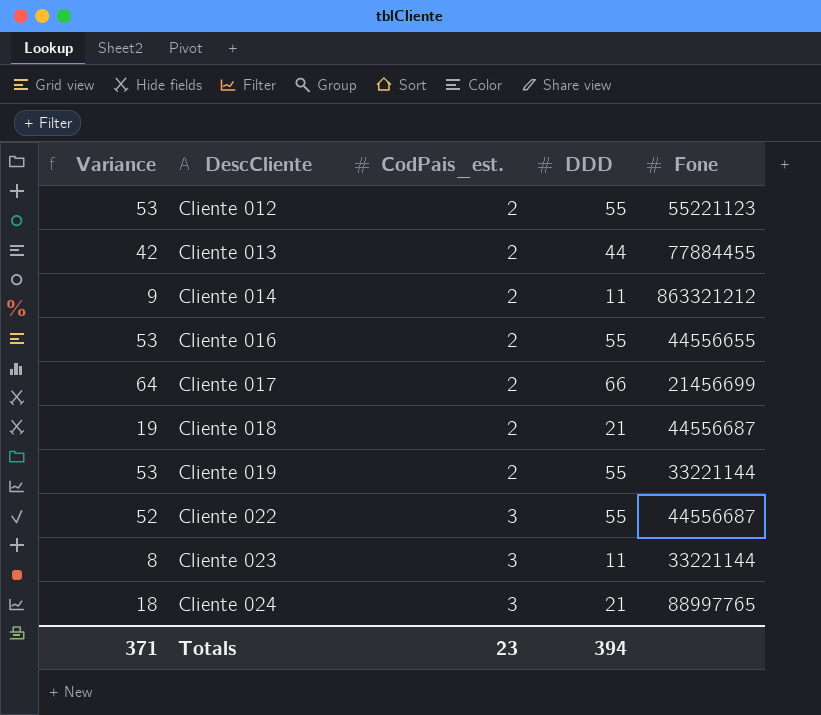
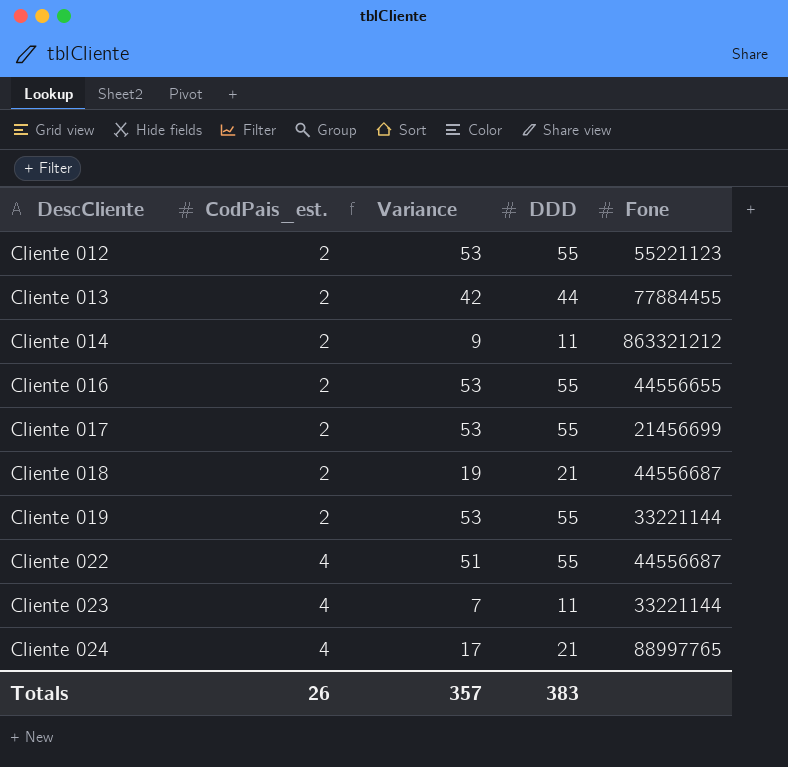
column Variance | position: 1 -> 3
Cliente 017 | Variance: 64 -> 53
Cliente 017 | DDD: 66 -> 55
Cliente 022 | CodPais_est.: 3 -> 4
Cliente 022 | Variance: 52 -> 51
Cliente 023 | CodPais_est.: 3 -> 4
Cliente 023 | Variance: 8 -> 7
Cliente 024 | CodPais_est.: 3 -> 4
Cliente 024 | Variance: 18 -> 17
Totals | CodPais_est.: 23 -> 26
Totals | Variance: 371 -> 357
Totals | DDD: 394 -> 383

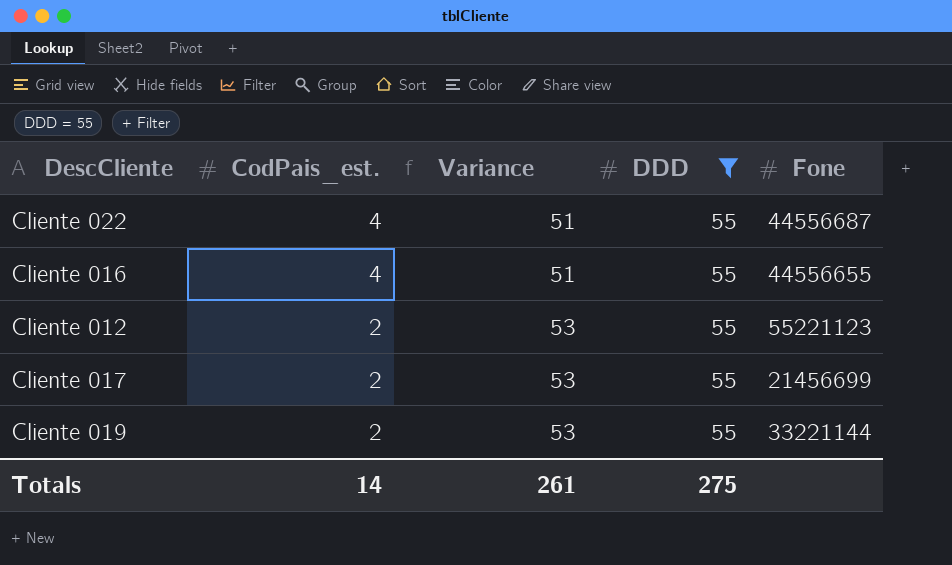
filter: none -> DDD = 55
row order: DescCliente ascending -> CodPais_est. descending
Cliente 016 | CodPais_est.: 2 -> 4
Cliente 016 | Variance: 53 -> 51
Totals | CodPais_est.: 26 -> 14
Totals | Variance: 357 -> 261
Totals | DDD: 383 -> 275

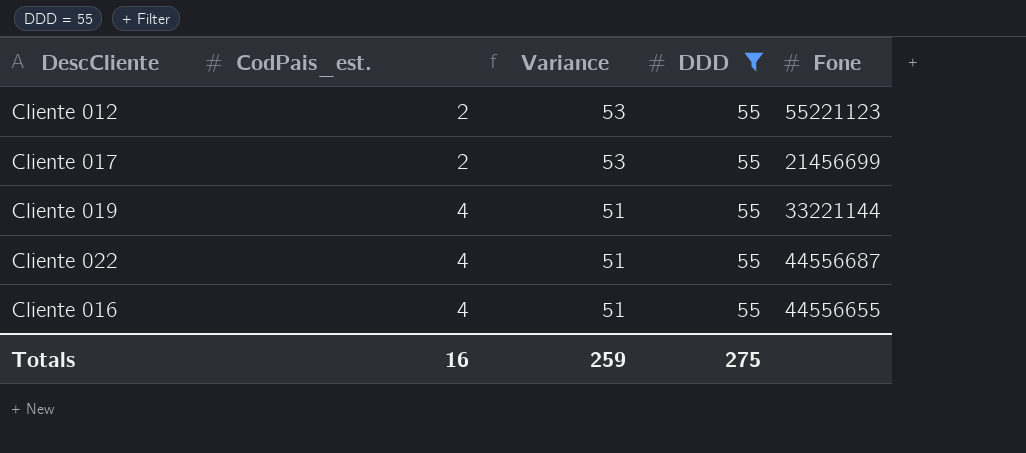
row order: CodPais_est. descending -> CodPais_est. ascending
Cliente 019 | CodPais_est.: 2 -> 4
Cliente 019 | Variance: 53 -> 51
Totals | CodPais_est.: 14 -> 16
Totals | Variance: 261 -> 259

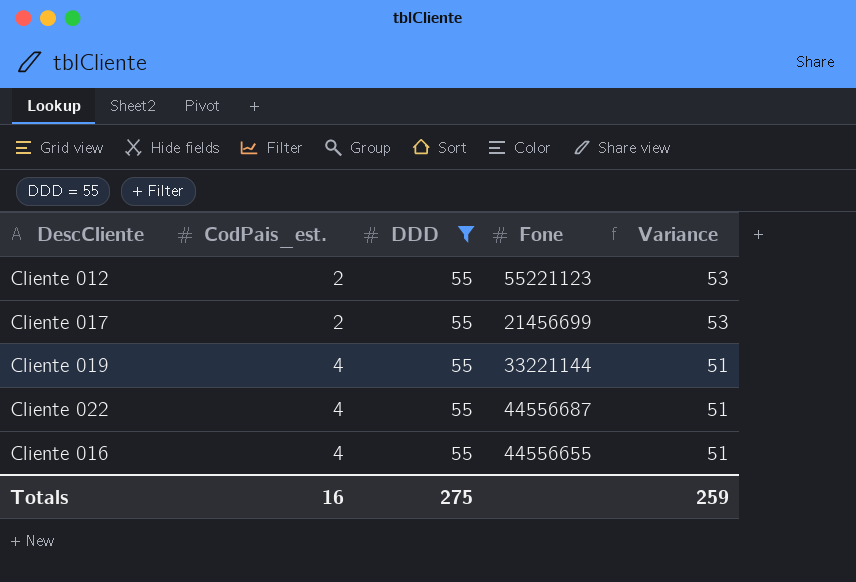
column Variance | position: 3 -> 5

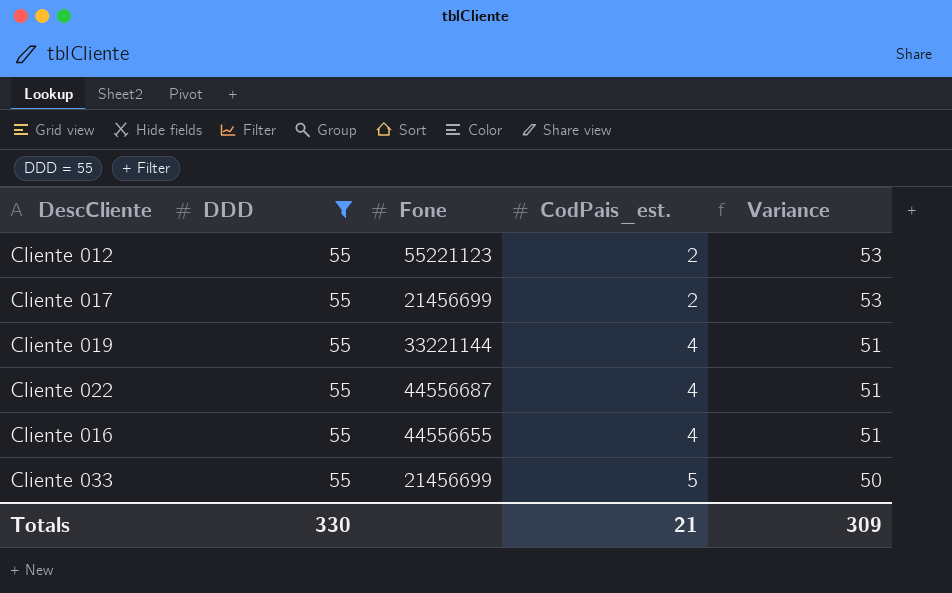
column CodPais_est. | position: 2 -> 4
row Cliente 033: none -> 55 | 21456699 | 5 | 50
Totals | DDD: 275 -> 330
Totals | CodPais_est.: 16 -> 21
Totals | Variance: 259 -> 309

